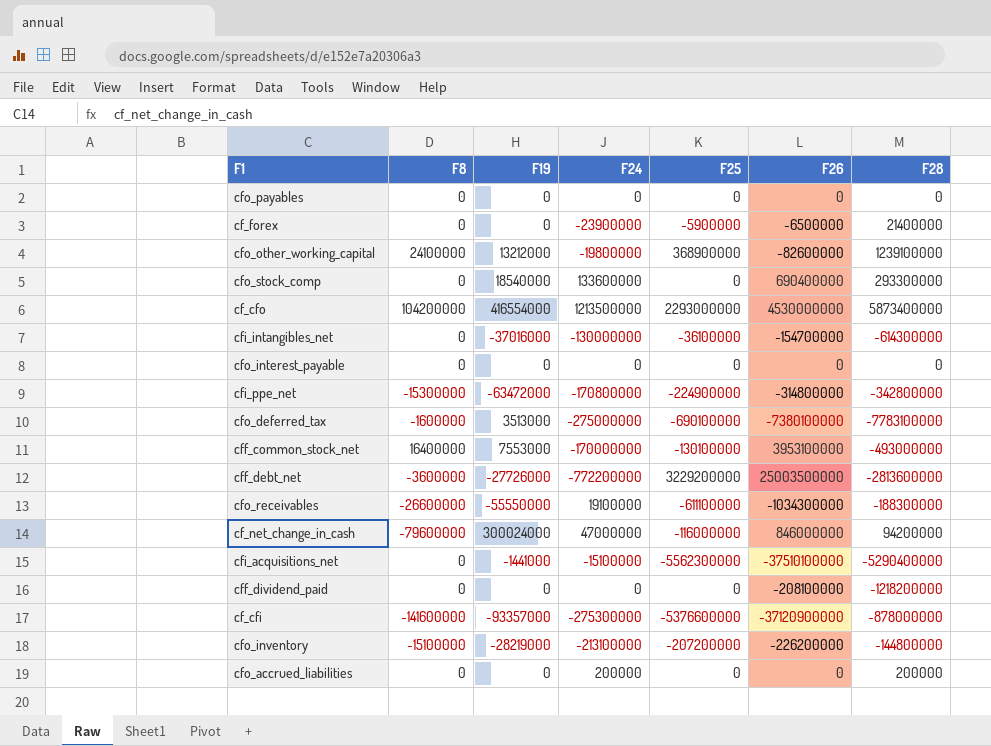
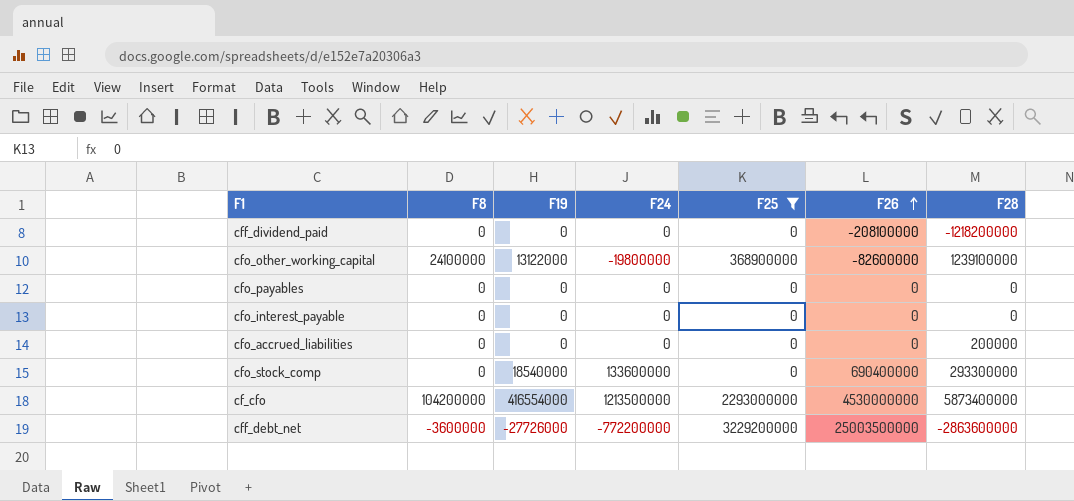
filter: none -> F25 >= 0
row order: none -> F26 ascending
cfo_other_working_capital | F19: 13212000 -> 13122000
cfo_accrued_liabilities | F24: 200000 -> 0
cff_debt_net | F28: -2813600000 -> -2863600000

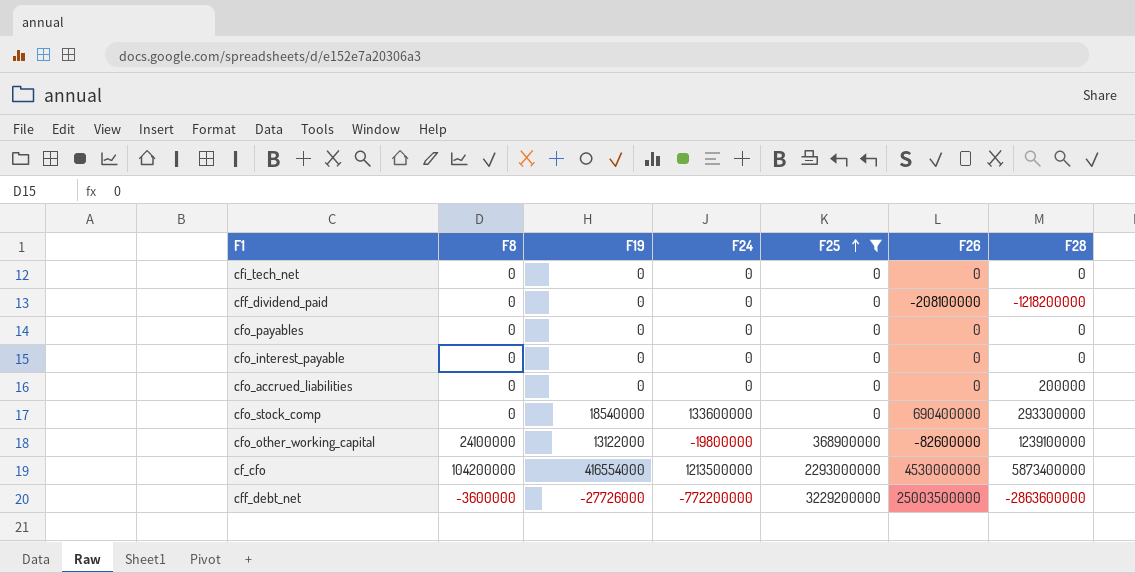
row order: F26 ascending -> F25 ascending
row cfi_tech_net: none -> 0 | 0 | 0 | 0 | 0 | 0

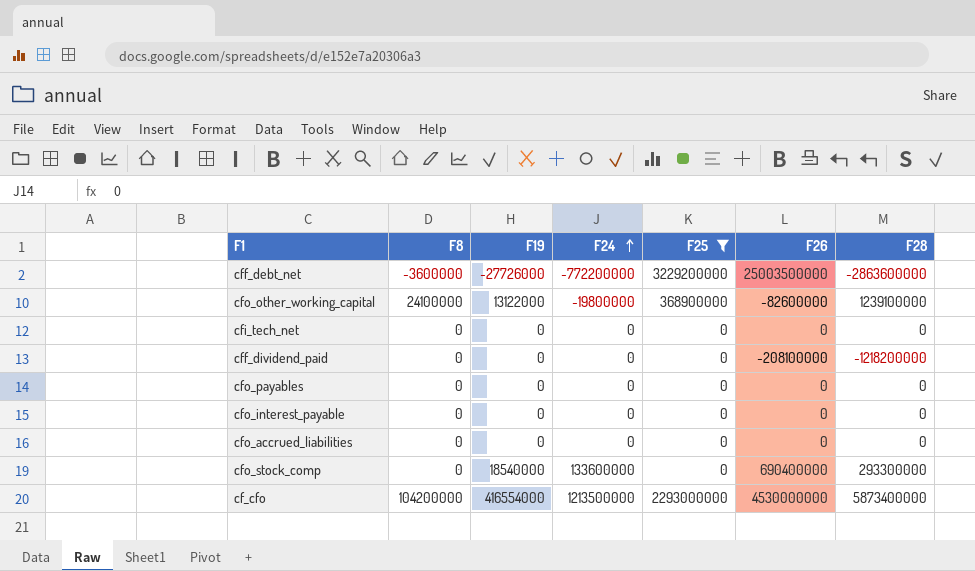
row order: F25 ascending -> F24 ascending
cfo_accrued_liabilities | F28: 200000 -> 0

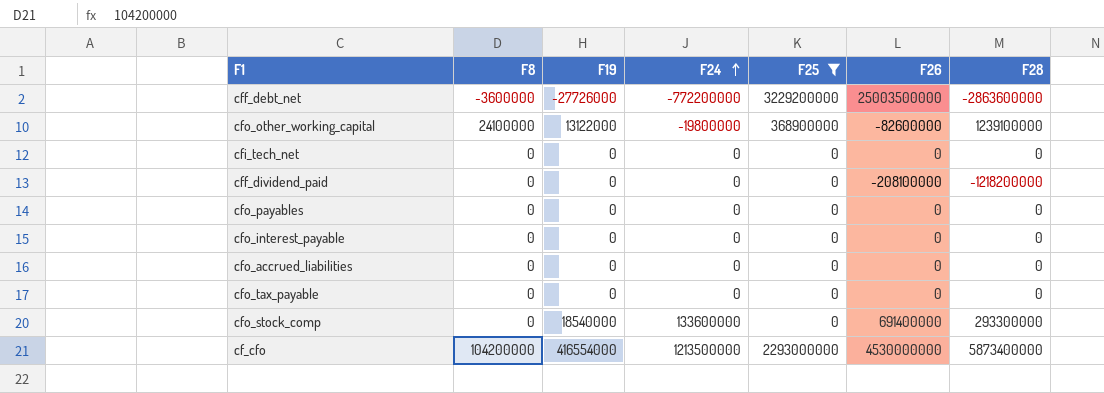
row cfo_tax_payable: none -> 0 | 0 | 0 | 0 | 0 | 0
cfo_stock_comp | F26: 690400000 -> 691400000

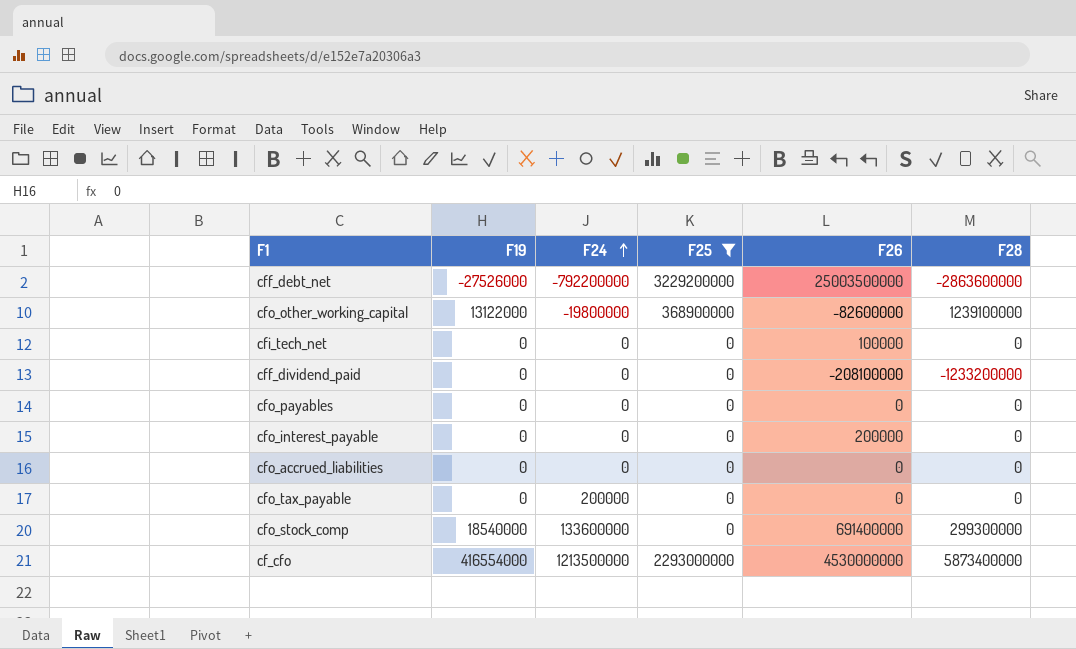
column F8 | position: 2 -> none
cff_debt_net | F19: -27726000 -> -27526000
cff_debt_net | F24: -772200000 -> -792200000
cfi_tech_net | F26: 0 -> 100000
cff_dividend_paid | F28: -1218200000 -> -1233200000
cfo_interest_payable | F26: 0 -> 200000
cfo_tax_payable | F24: 0 -> 200000
cfo_stock_comp | F28: 293300000 -> 299300000

